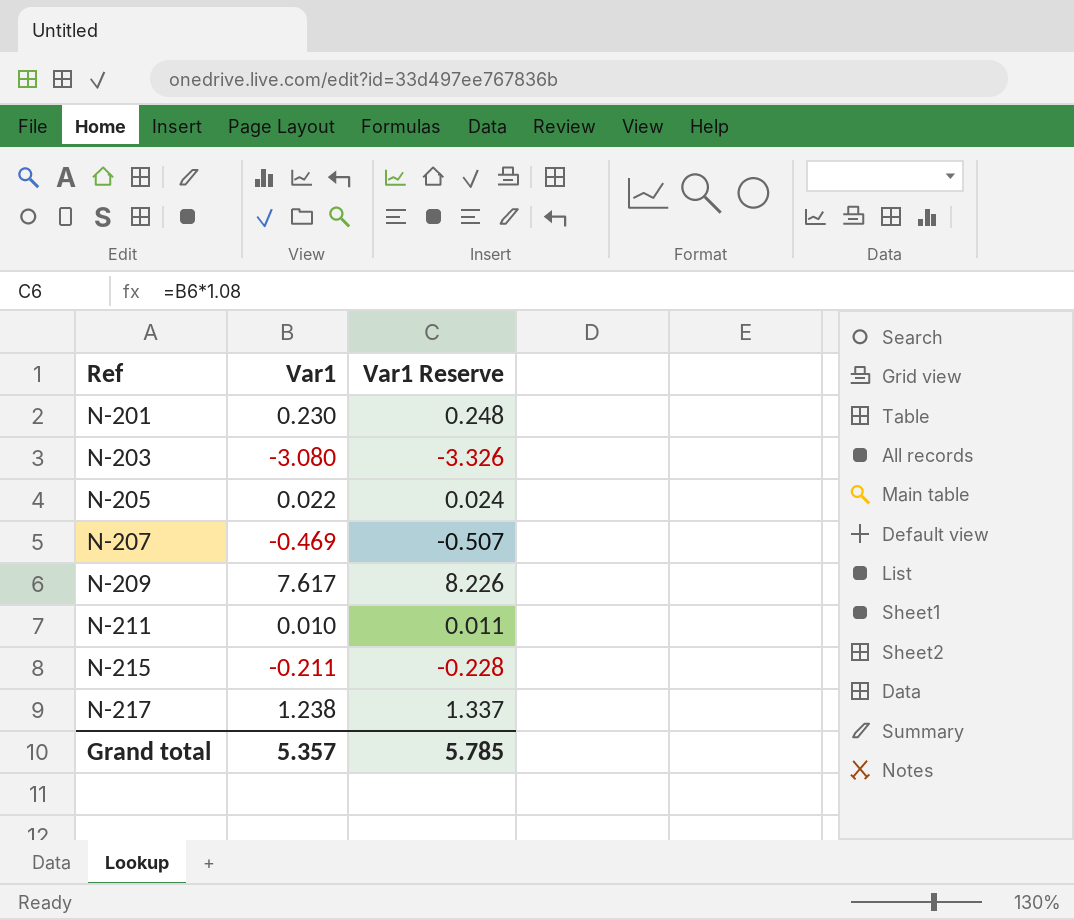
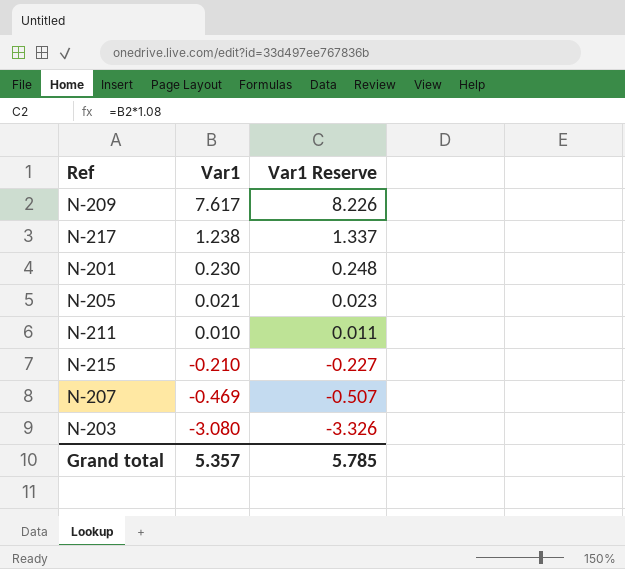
row order: Ref ascending -> Var1 descending
N-205 | Var1: 0.022 -> 0.021
N-205 | Var1 Reserve: 0.024 -> 0.023
N-215 | Var1: -0.211 -> -0.210
N-215 | Var1 Reserve: -0.228 -> -0.227

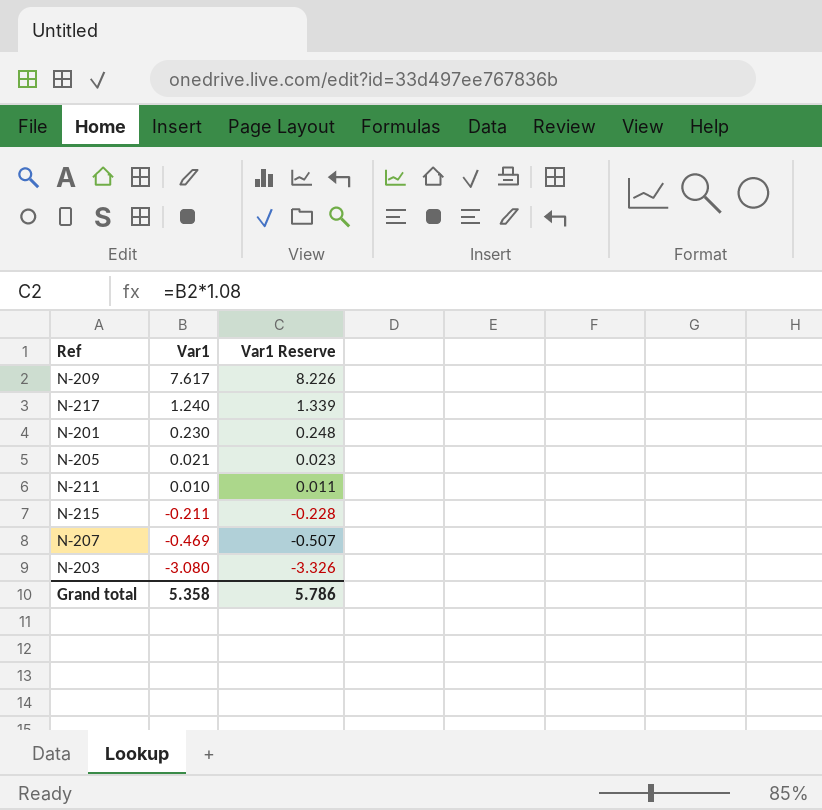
N-217 | Var1: 1.238 -> 1.240
N-217 | Var1 Reserve: 1.337 -> 1.339
N-215 | Var1: -0.210 -> -0.211
N-215 | Var1 Reserve: -0.227 -> -0.228
Grand total | Var1: 5.357 -> 5.358
Grand total | Var1 Reserve: 5.785 -> 5.786

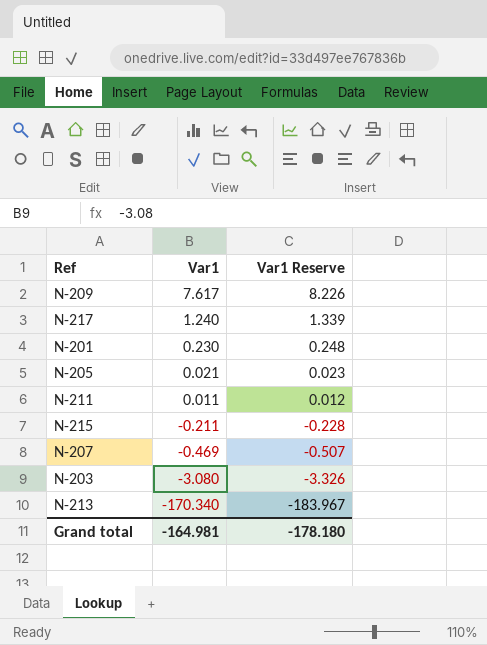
N-211 | Var1: 0.010 -> 0.011
N-211 | Var1 Reserve: 0.011 -> 0.012
row N-213: none -> -170.340 | -183.967
Grand total | Var1: 5.358 -> -164.981
Grand total | Var1 Reserve: 5.786 -> -178.180

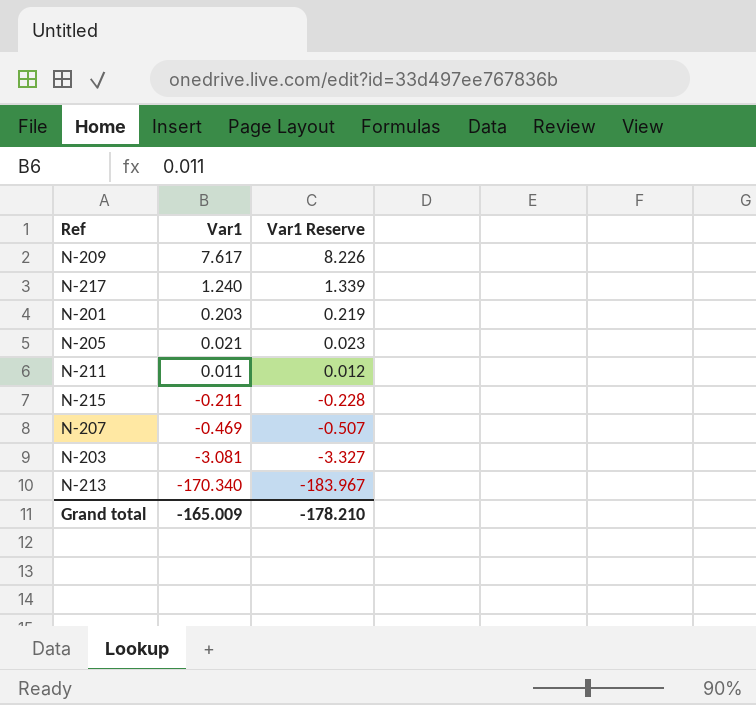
N-201 | Var1: 0.230 -> 0.203
N-201 | Var1 Reserve: 0.248 -> 0.219
N-203 | Var1: -3.080 -> -3.081
N-203 | Var1 Reserve: -3.326 -> -3.327
Grand total | Var1: -164.981 -> -165.009
Grand total | Var1 Reserve: -178.180 -> -178.210

